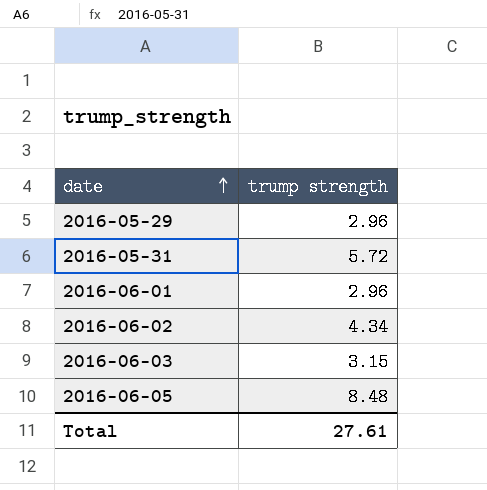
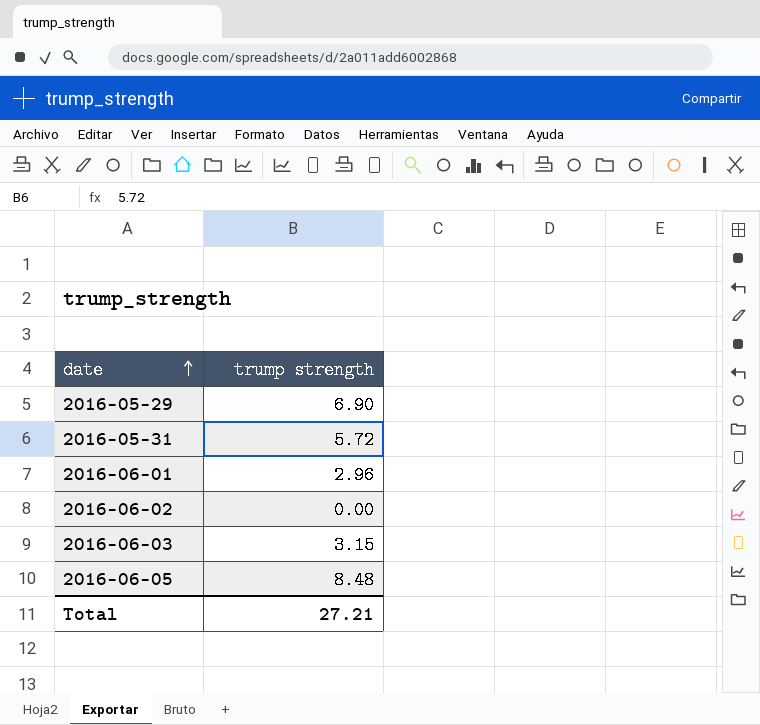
2016-05-29 | trump strength: 2.96 -> 6.90
2016-06-02 | trump strength: 4.34 -> 0.00
Total | trump strength: 27.61 -> 27.21

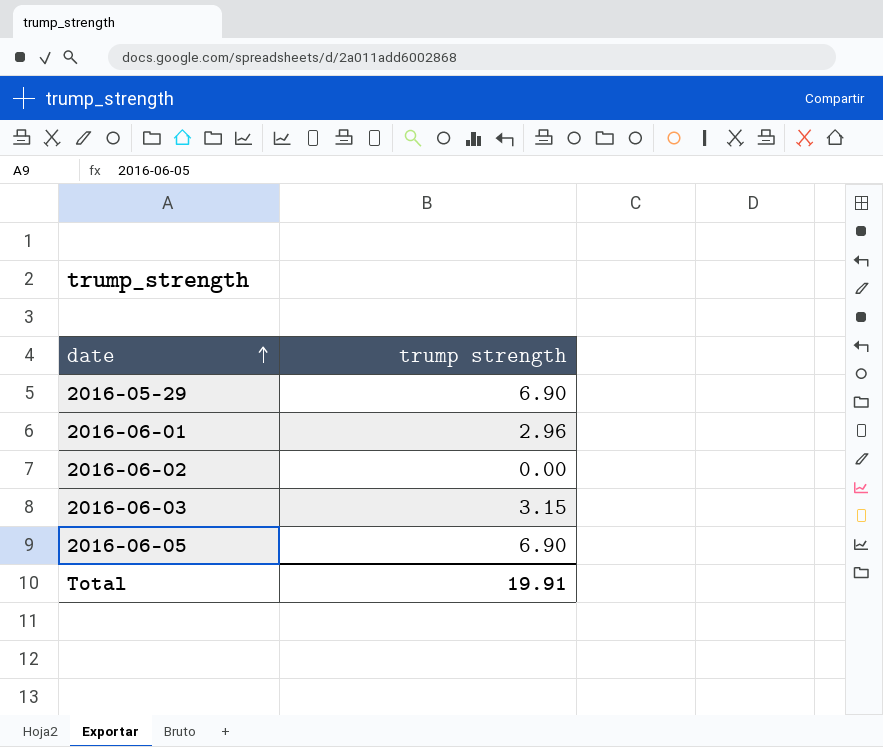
row 2016-05-31: 5.72 -> none
2016-06-05 | trump strength: 8.48 -> 6.90
Total | trump strength: 27.21 -> 19.91

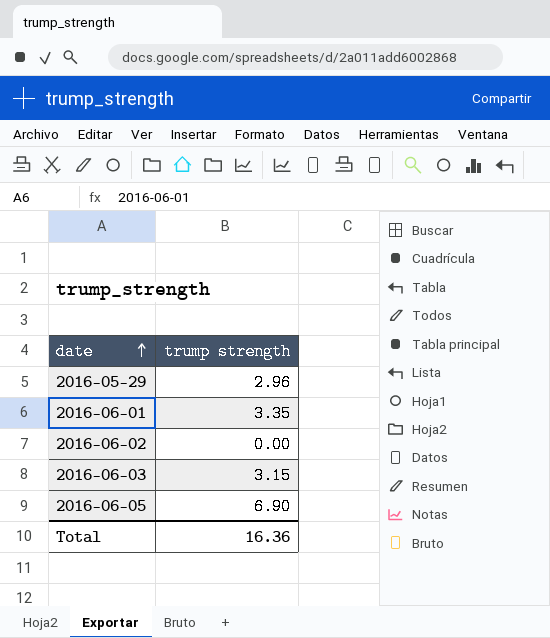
2016-05-29 | trump strength: 6.90 -> 2.96
2016-06-01 | trump strength: 2.96 -> 3.35
Total | trump strength: 19.91 -> 16.36

